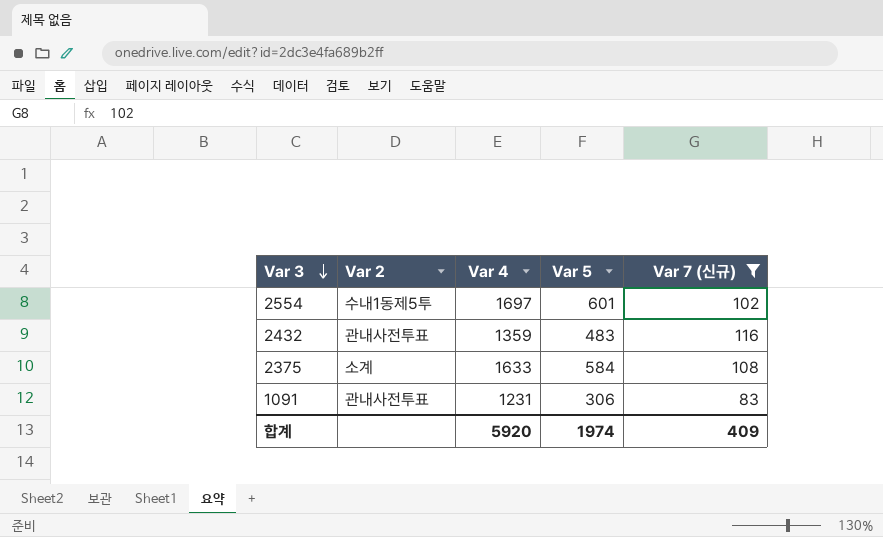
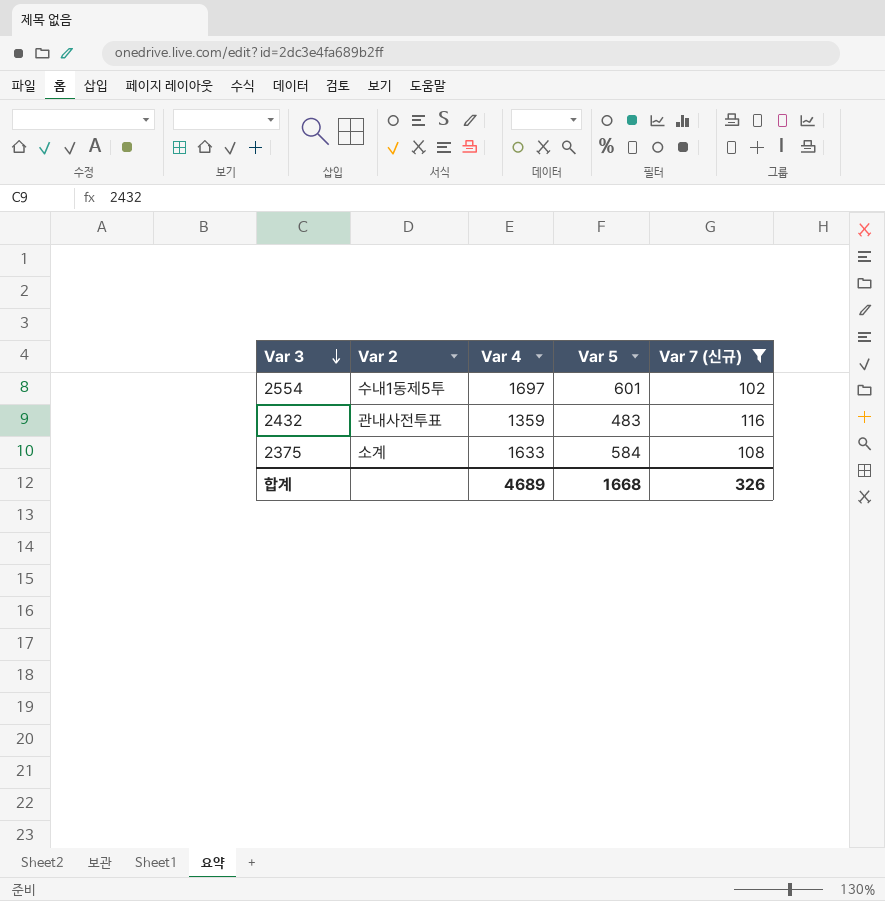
row 1091: 관내사전투표 | 1231 | 306 | 83 -> none
합계 | Var 4: 5920 -> 4689
합계 | Var 5: 1974 -> 1668
합계 | Var 7 (신규): 409 -> 326

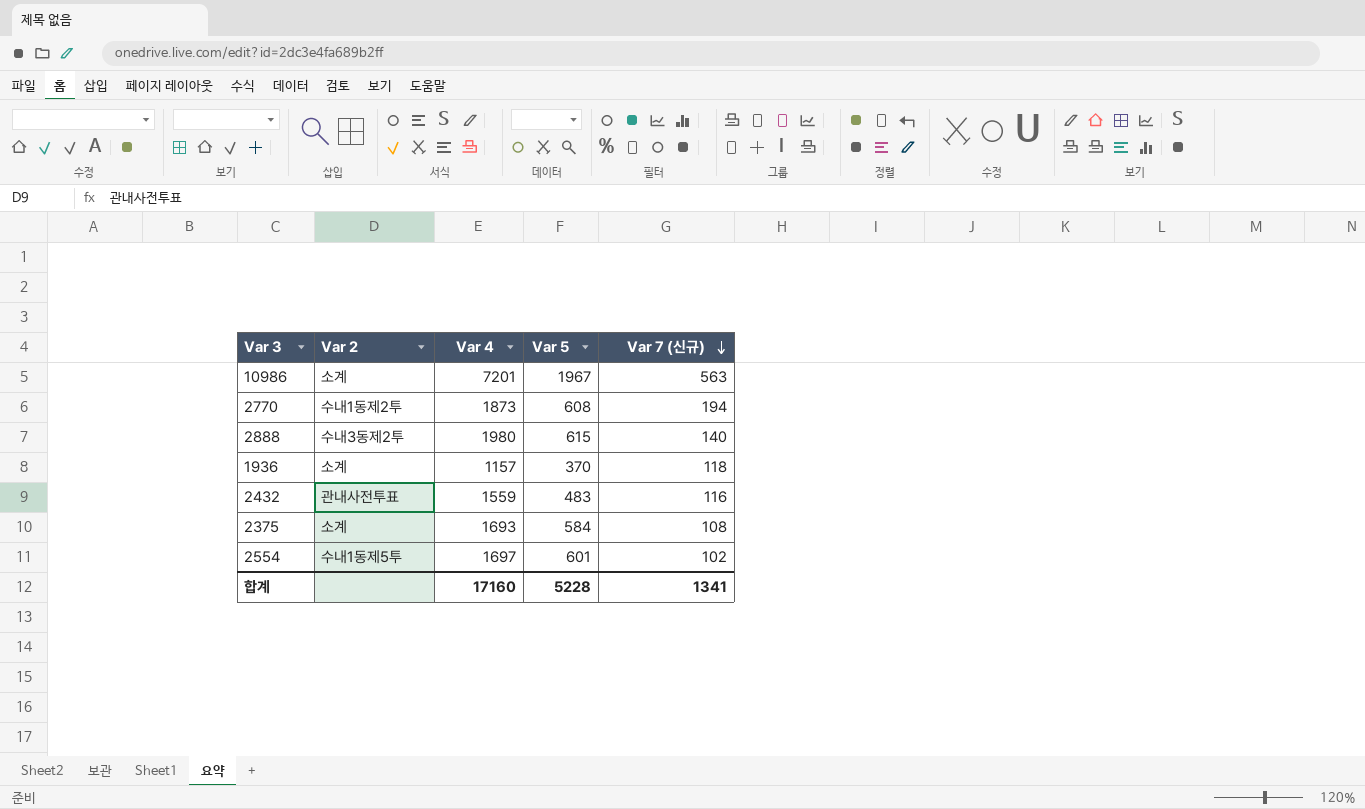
filter: Var 7 (신규) <= 116 -> none
row order: Var 3 descending -> Var 7 (신규) descending
2432 | Var 4: 1359 -> 1559
2375 | Var 4: 1633 -> 1693
합계 | Var 4: 4689 -> 17160
합계 | Var 5: 1668 -> 5228
합계 | Var 7 (신규): 326 -> 1341

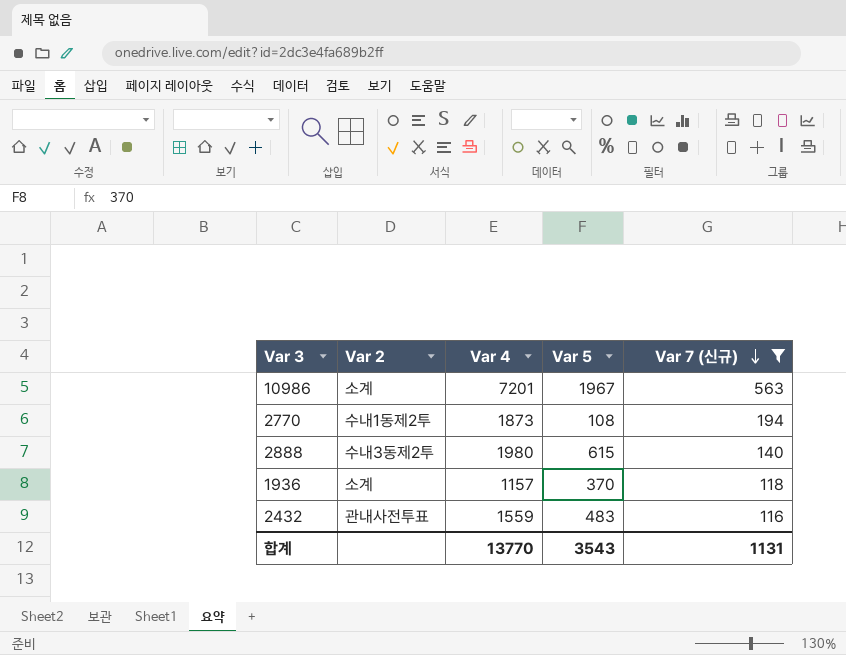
filter: none -> Var 7 (신규) >= 116
2770 | Var 5: 608 -> 108
합계 | Var 4: 17160 -> 13770
합계 | Var 5: 5228 -> 3543
합계 | Var 7 (신규): 1341 -> 1131

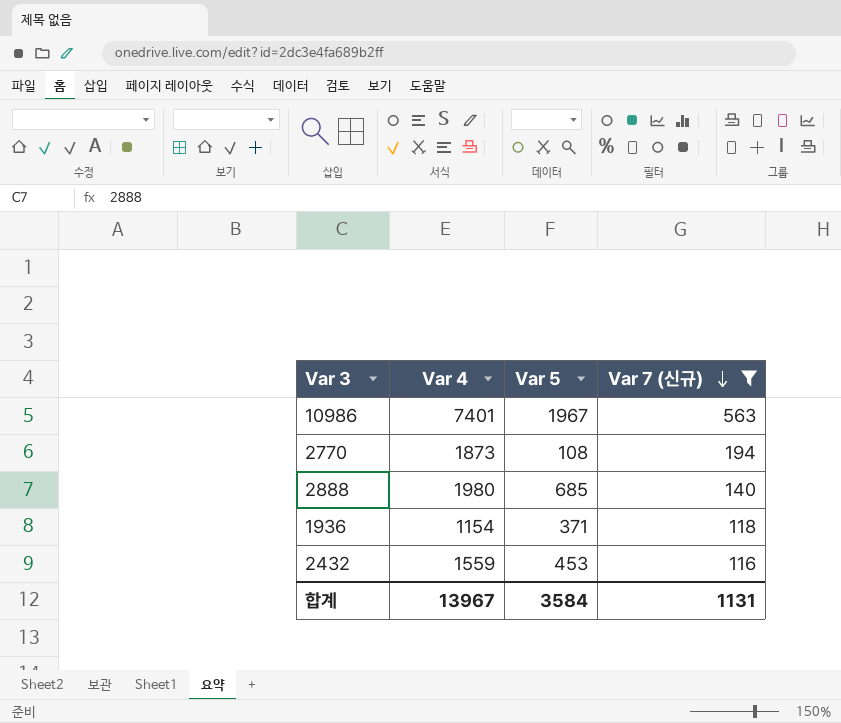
column Var 2 | position: 2 -> none
10986 | Var 4: 7201 -> 7401
2888 | Var 5: 615 -> 685
1936 | Var 4: 1157 -> 1154
1936 | Var 5: 370 -> 371
2432 | Var 5: 483 -> 453
합계 | Var 4: 13770 -> 13967
합계 | Var 5: 3543 -> 3584

